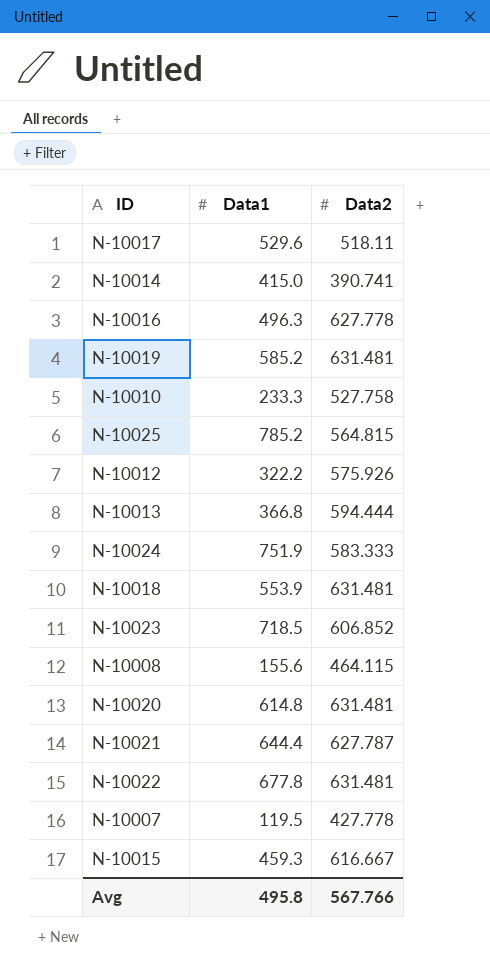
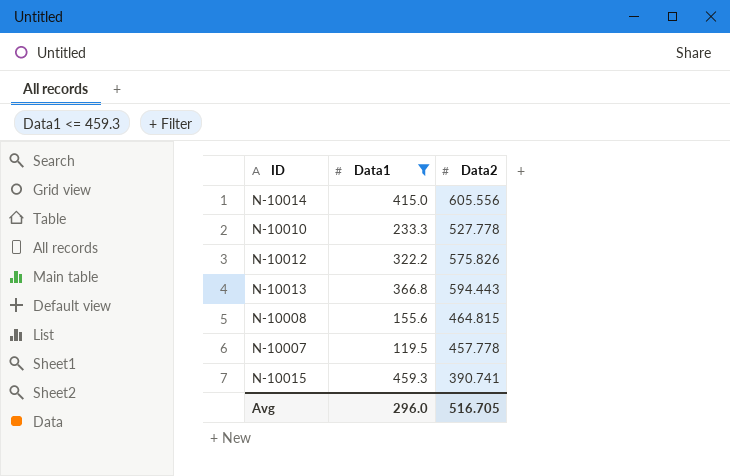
filter: none -> Data1 <= 459.3
N-10014 | Data2: 390.741 -> 605.556
N-10010 | Data2: 527.758 -> 527.778
N-10012 | Data2: 575.926 -> 575.826
N-10013 | Data2: 594.444 -> 594.443
N-10008 | Data2: 464.115 -> 464.815
N-10007 | Data2: 427.778 -> 457.778
N-10015 | Data2: 616.667 -> 390.741
Avg | Data1: 495.8 -> 296.0
Avg | Data2: 567.766 -> 516.705

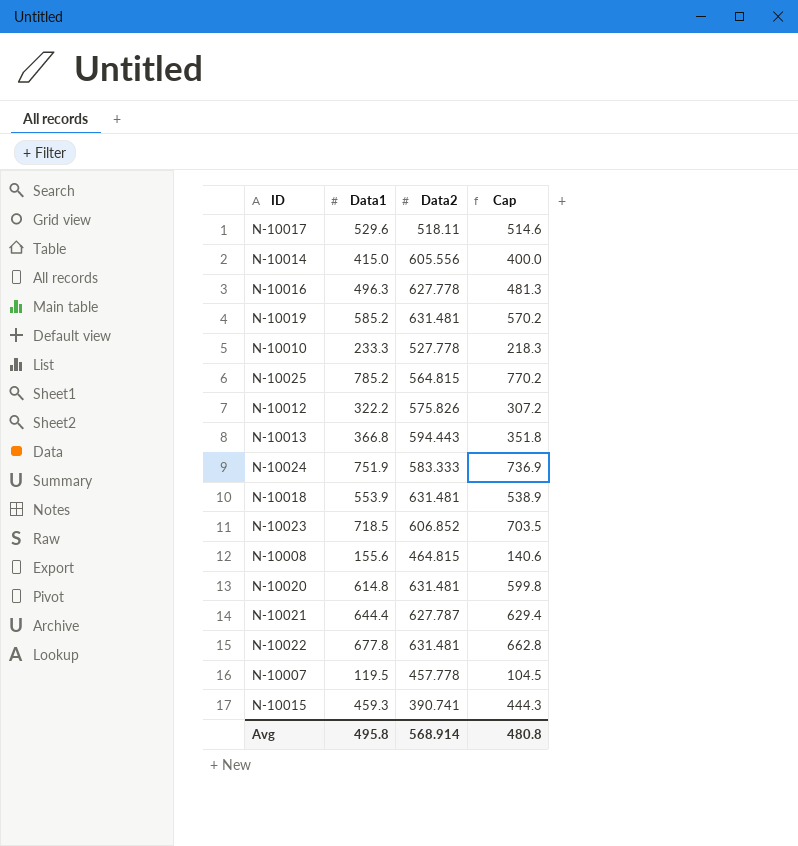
filter: Data1 <= 459.3 -> none
column Cap | formula: none -> [Data1] - 15
Avg | Data1: 296.0 -> 495.8
Avg | Data2: 516.705 -> 568.914

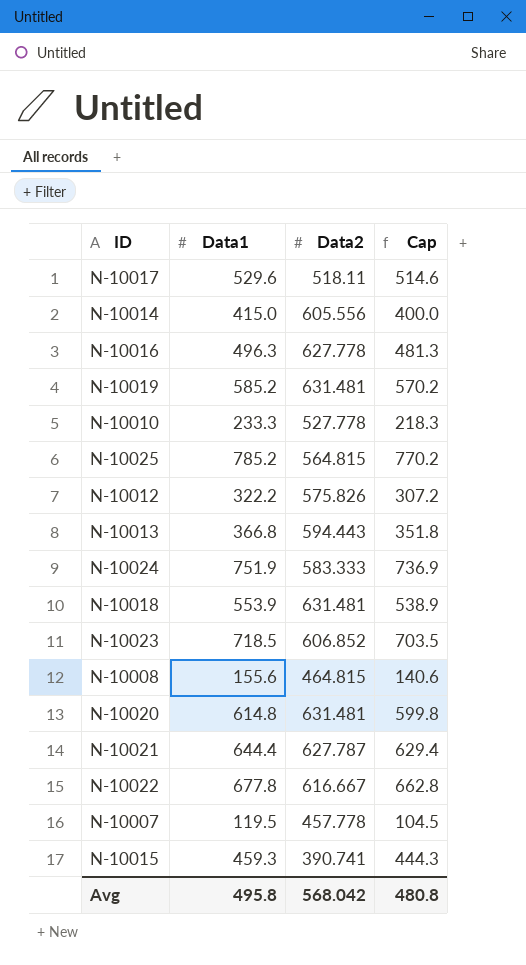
N-10022 | Data2: 631.481 -> 616.667
Avg | Data2: 568.914 -> 568.042

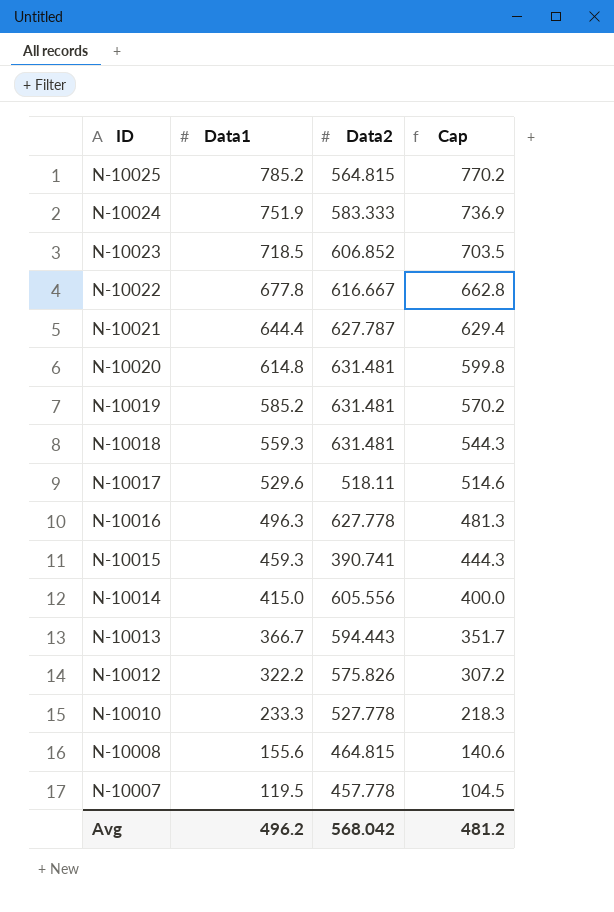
row order: none -> ID descending
N-10018 | Data1: 553.9 -> 559.3
N-10018 | Cap: 538.9 -> 544.3
N-10013 | Data1: 366.8 -> 366.7
N-10013 | Cap: 351.8 -> 351.7
Avg | Data1: 495.8 -> 496.2
Avg | Cap: 480.8 -> 481.2

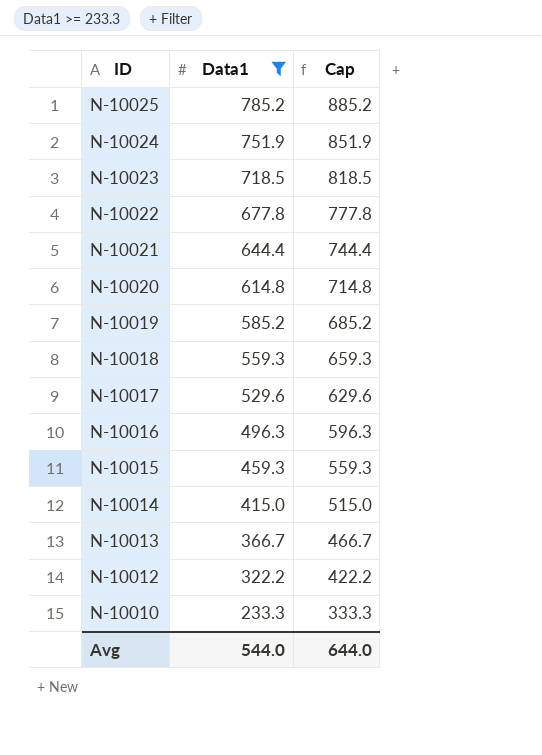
filter: none -> Data1 >= 233.3
column Data2 | position: 3 -> none
column Cap | formula: [Data1] - 15 -> [Data1] + 100
Avg | Data1: 496.2 -> 544.0
Avg | Cap: 481.2 -> 644.0

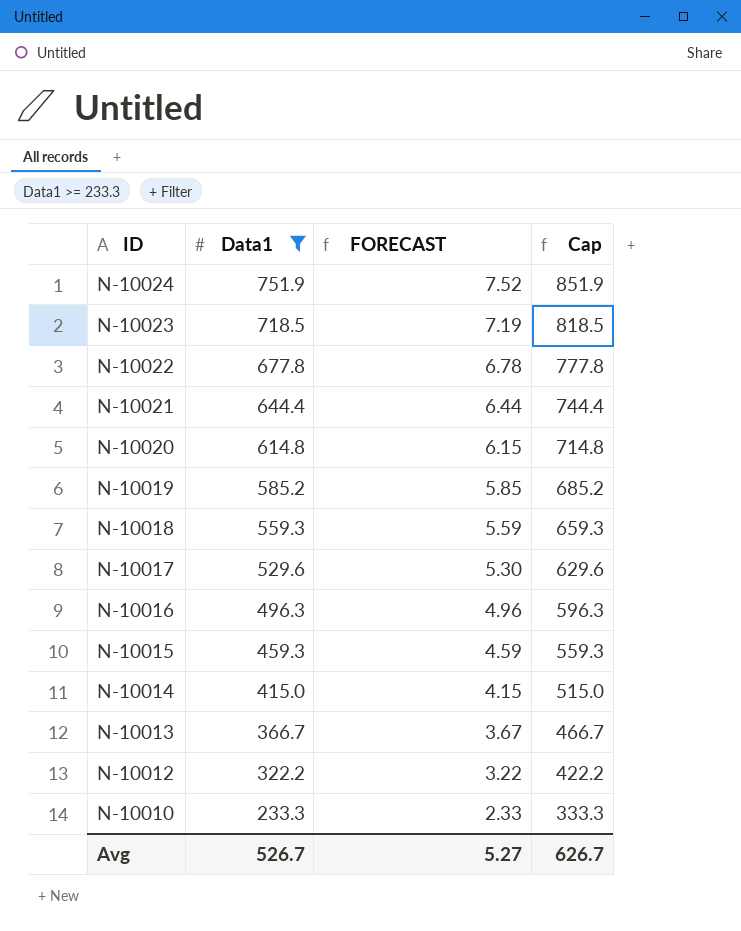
column FORECAST | formula: none -> [Data1] * 0.01
row N-10025: 785.2 | 885.2 -> none
Avg | Data1: 544.0 -> 526.7
Avg | Cap: 644.0 -> 626.7

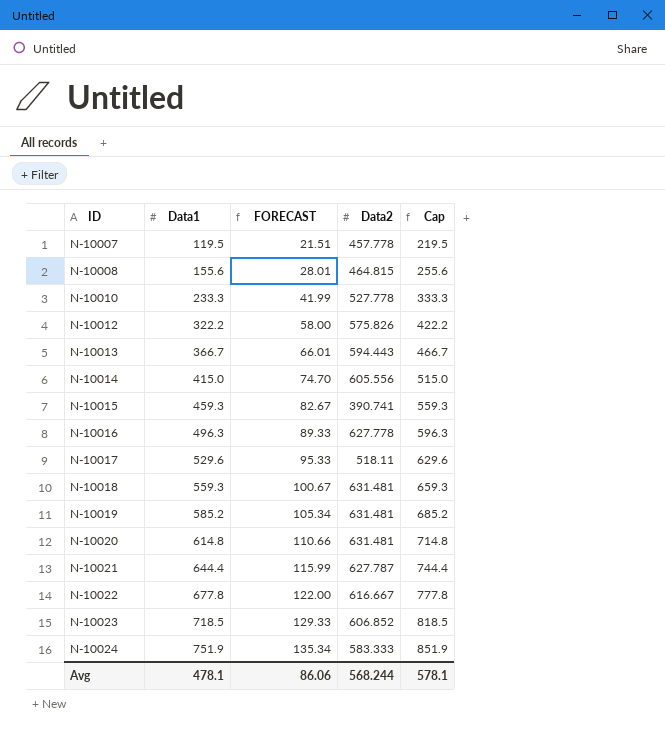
filter: Data1 >= 233.3 -> none
row order: ID descending -> ID ascending
column FORECAST | formula: [Data1] * 0.01 -> [Data1] * 0.18
column Data2 | position: none -> 4
Avg | Data1: 526.7 -> 478.1
Avg | FORECAST: 5.27 -> 86.06
Avg | Cap: 626.7 -> 578.1

